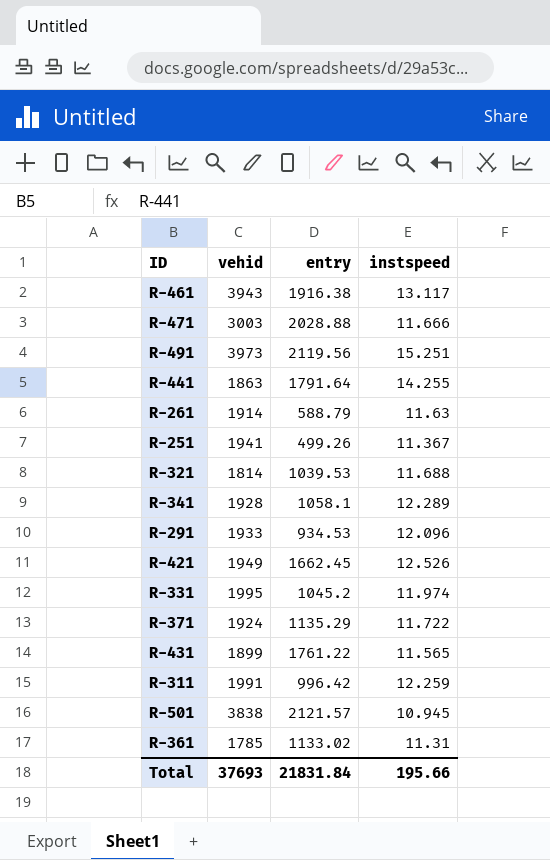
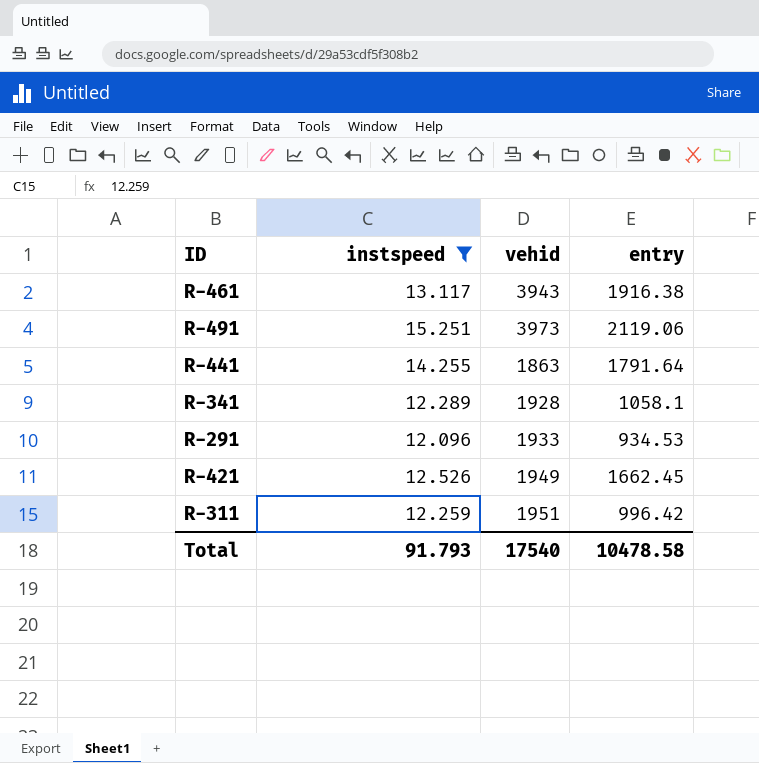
filter: none -> instspeed >= 12.096
column instspeed | position: 4 -> 2
R-491 | entry: 2119.56 -> 2119.06
R-311 | vehid: 1991 -> 1951
Total | instspeed: 195.66 -> 91.793
Total | vehid: 37693 -> 17540
Total | entry: 21831.84 -> 10478.58

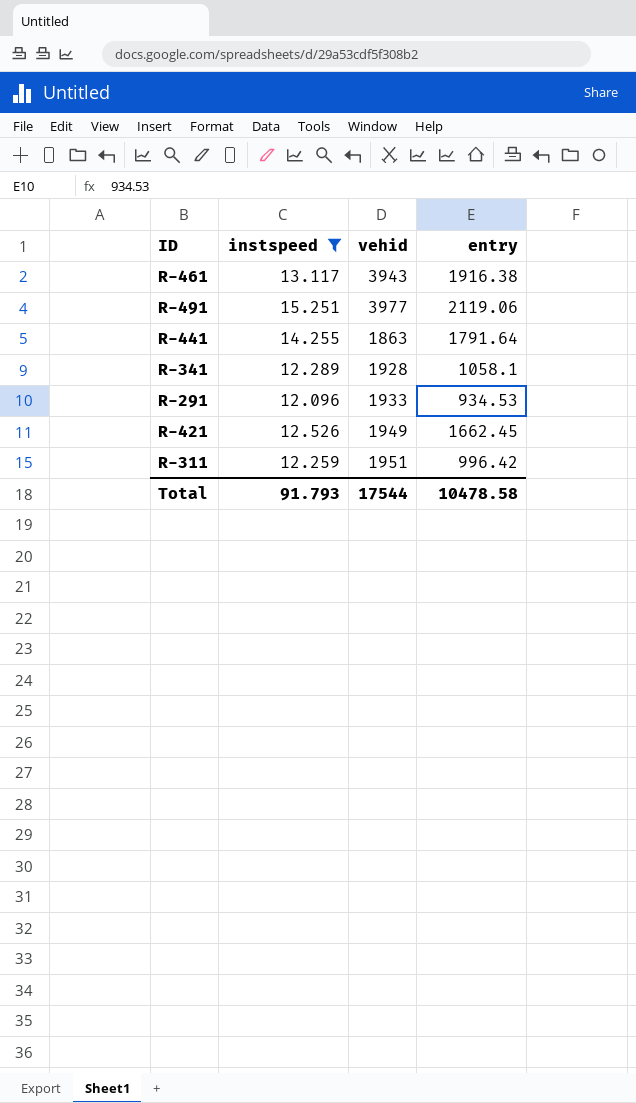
R-491 | vehid: 3973 -> 3977
Total | vehid: 17540 -> 17544

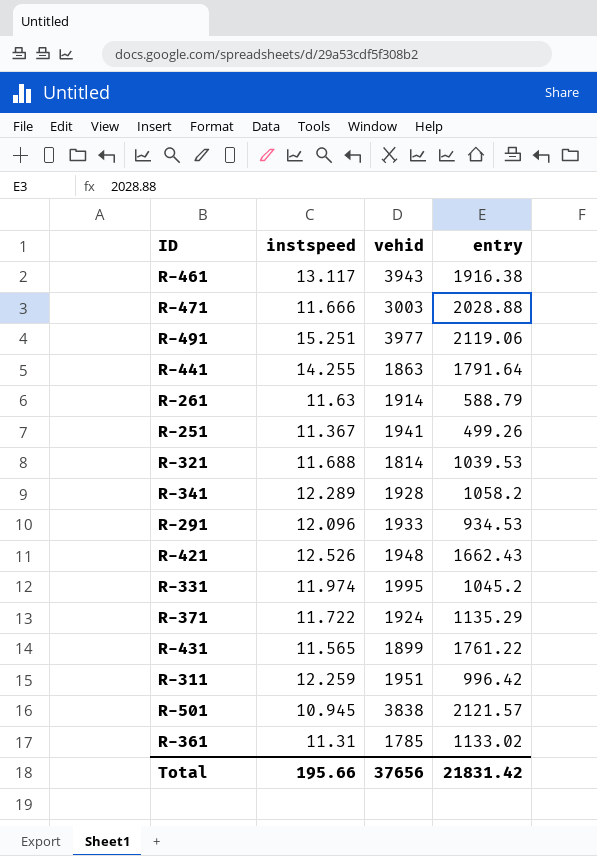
filter: instspeed >= 12.096 -> none
R-341 | entry: 1058.1 -> 1058.2
R-421 | vehid: 1949 -> 1948
R-421 | entry: 1662.45 -> 1662.43
Total | instspeed: 91.793 -> 195.66
Total | vehid: 17544 -> 37656
Total | entry: 10478.58 -> 21831.42

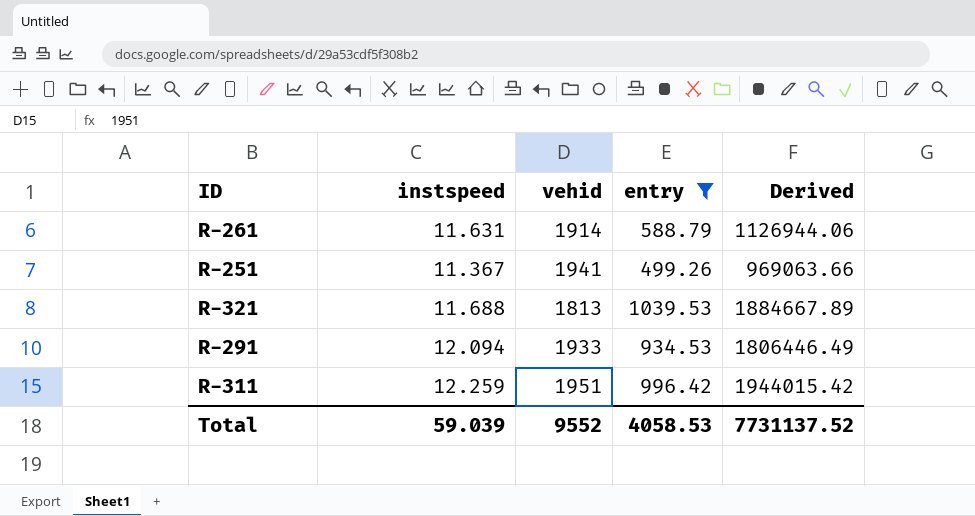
filter: none -> entry <= 1039.53
column Derived | formula: none -> [vehid] * [entry]
R-261 | instspeed: 11.63 -> 11.631
R-321 | vehid: 1814 -> 1813
R-291 | instspeed: 12.096 -> 12.094
Total | instspeed: 195.66 -> 59.039
Total | vehid: 37656 -> 9552
Total | entry: 21831.42 -> 4058.53

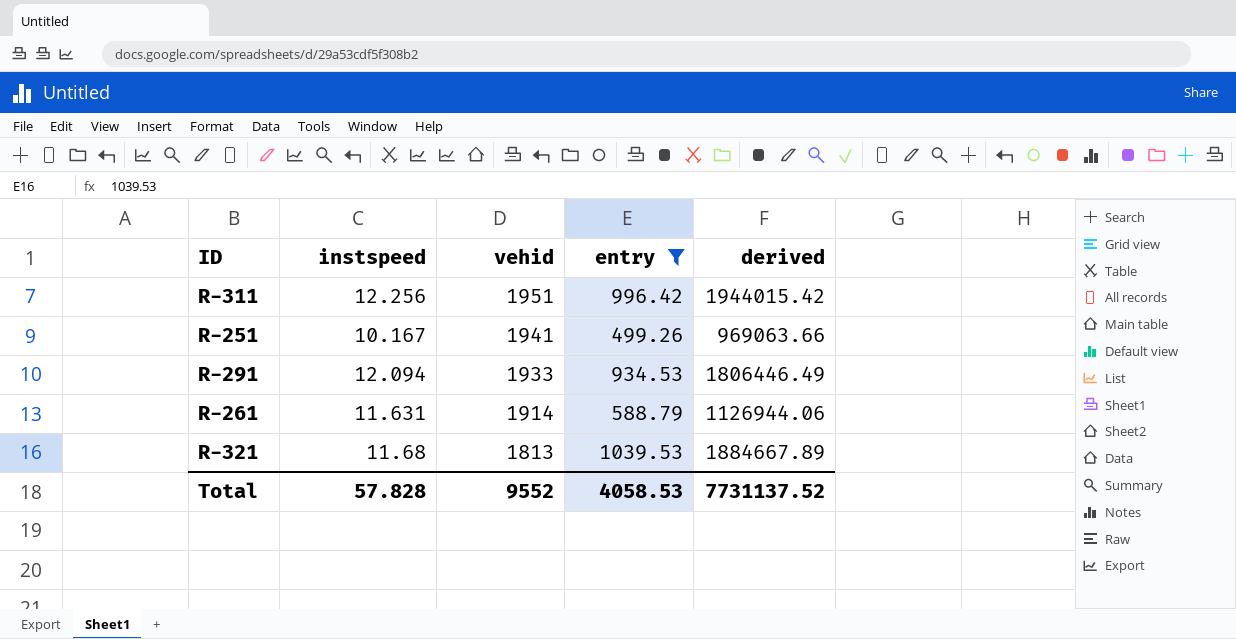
row order: none -> vehid descending
column name: Derived -> derived
R-311 | instspeed: 12.259 -> 12.256
R-251 | instspeed: 11.367 -> 10.167
R-321 | instspeed: 11.688 -> 11.68
Total | instspeed: 59.039 -> 57.828

